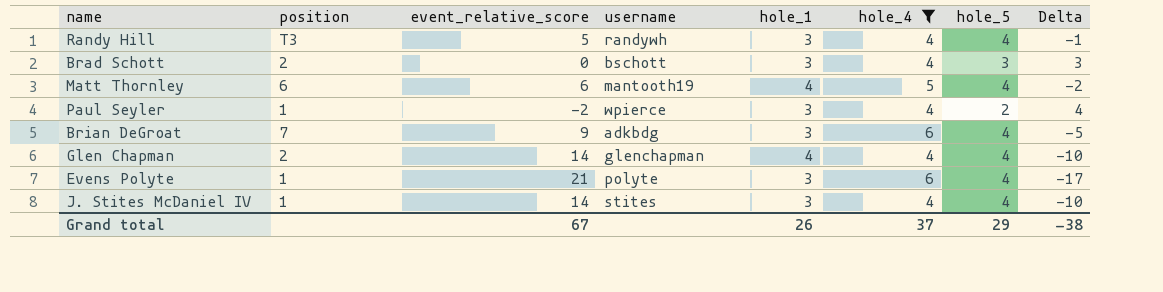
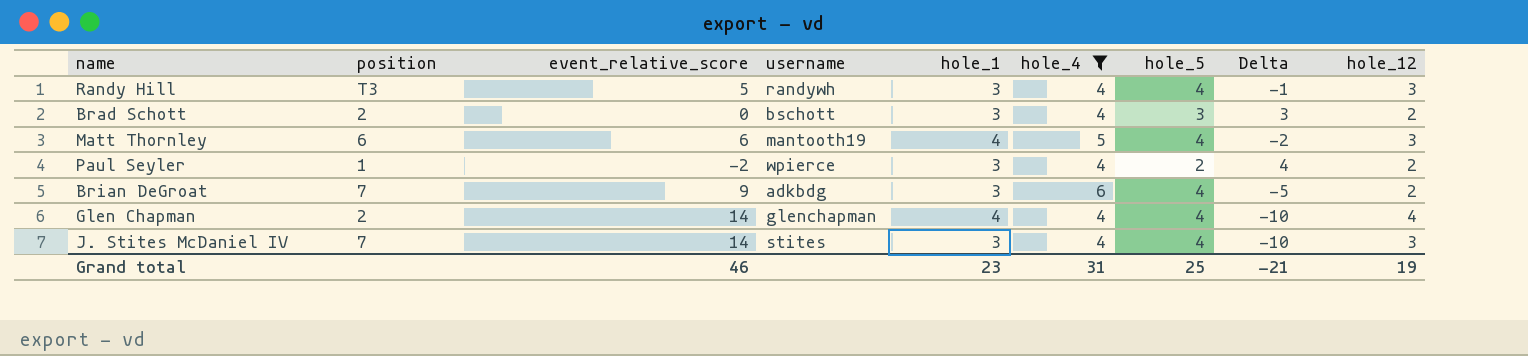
column hole_12 | position: none -> 9
row Evens Polyte: 1 | 21 | polyte | 3 | 6 | 4 | -17 -> none
J. Stites McDaniel IV | position: 1 -> 7
Grand total | event_relative_score: 67 -> 46
Grand total | hole_1: 26 -> 23
Grand total | hole_4: 37 -> 31
Grand total | hole_5: 29 -> 25
Grand total | Delta: -38 -> -21

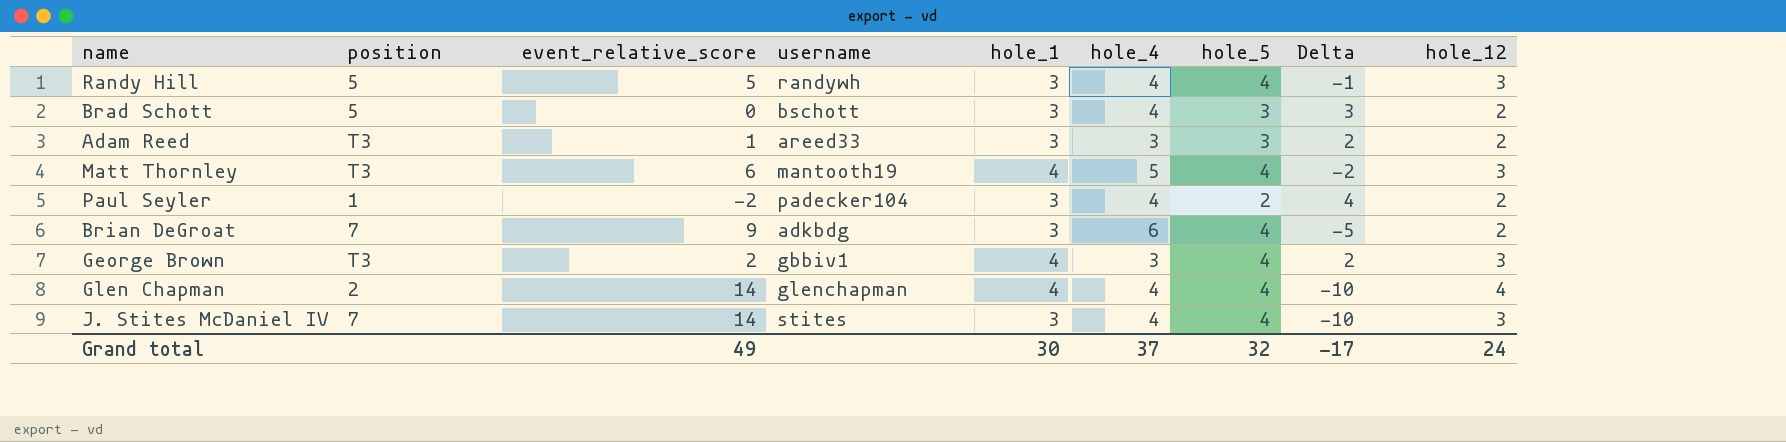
filter: hole_4 != 3 -> none
Randy Hill | position: T3 -> 5
Brad Schott | position: 2 -> 5
Matt Thornley | position: 6 -> T3
Paul Seyler | username: wpierce -> padecker104
Grand total | event_relative_score: 46 -> 49
Grand total | hole_1: 23 -> 30
Grand total | hole_4: 31 -> 37
Grand total | hole_5: 25 -> 32
Grand total | Delta: -21 -> -17
Grand total | hole_12: 19 -> 24

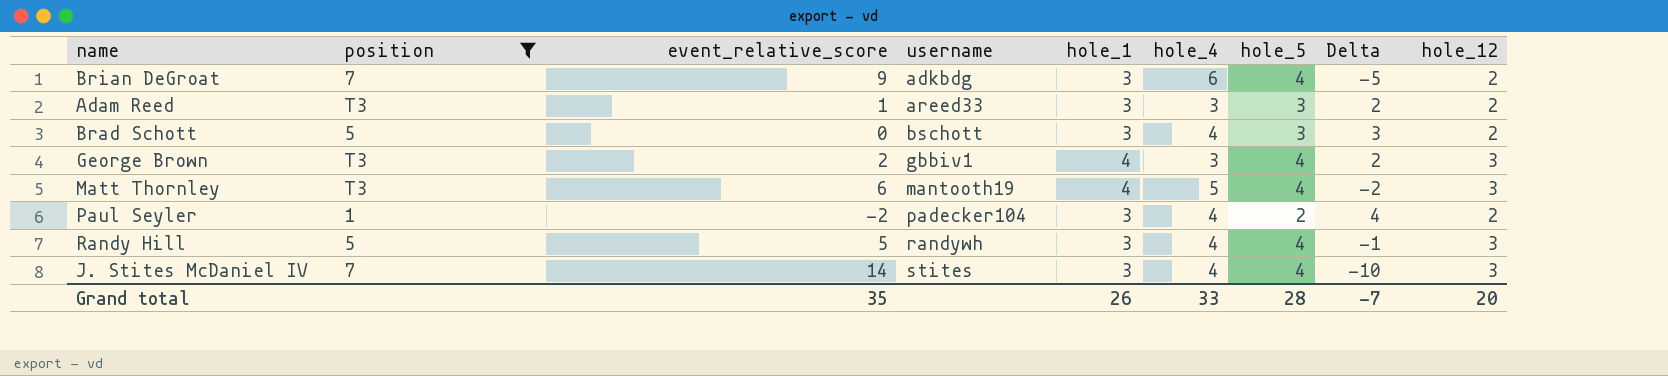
filter: none -> position != 2
row order: none -> username ascending
Grand total | event_relative_score: 49 -> 35
Grand total | hole_1: 30 -> 26
Grand total | hole_4: 37 -> 33
Grand total | hole_5: 32 -> 28
Grand total | Delta: -17 -> -7
Grand total | hole_12: 24 -> 20

